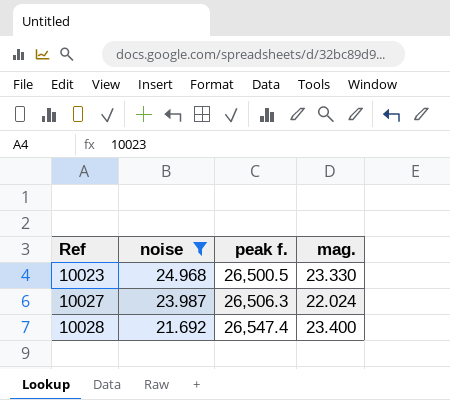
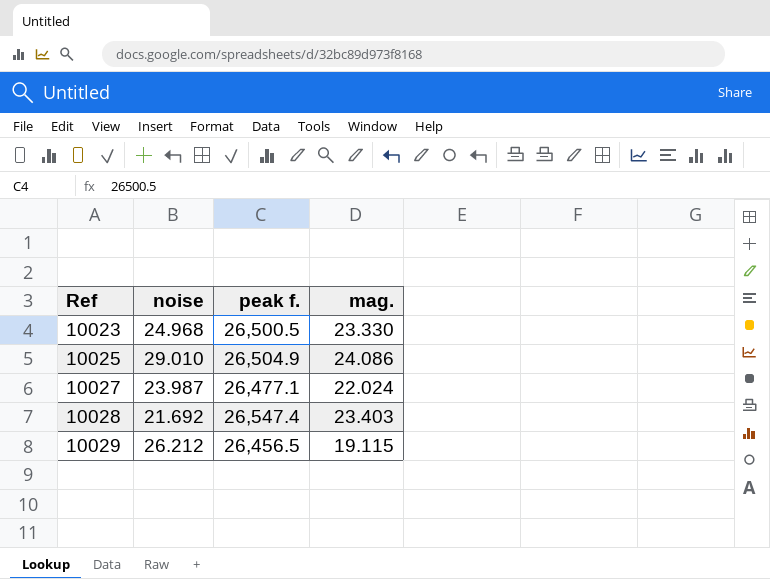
filter: noise <= 24.968 -> none
10027 | peak f.: 26,506.3 -> 26,477.1
10028 | mag.: 23.400 -> 23.403

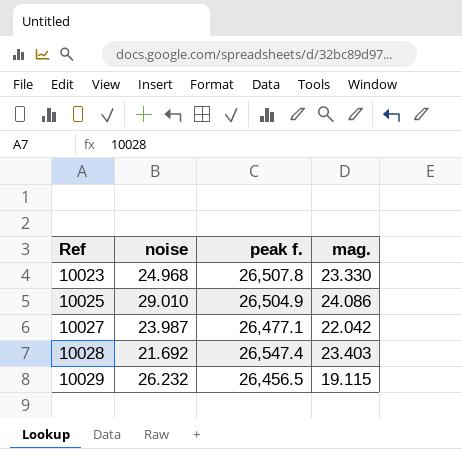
10023 | peak f.: 26,500.5 -> 26,507.8
10027 | mag.: 22.024 -> 22.042
10029 | noise: 26.212 -> 26.232

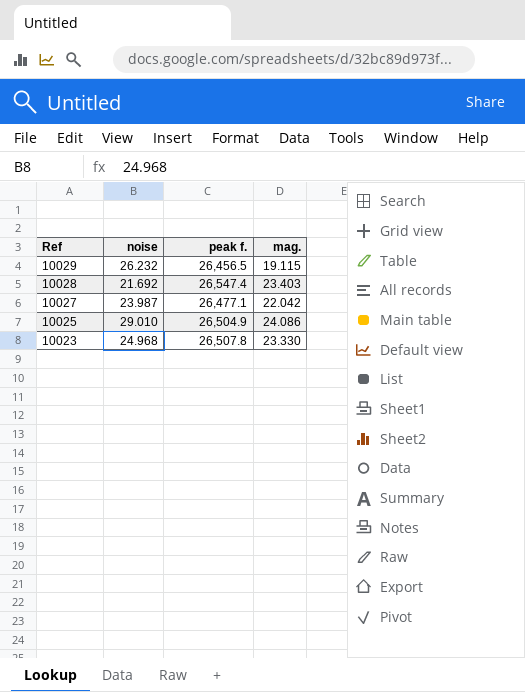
row order: Ref ascending -> Ref descending

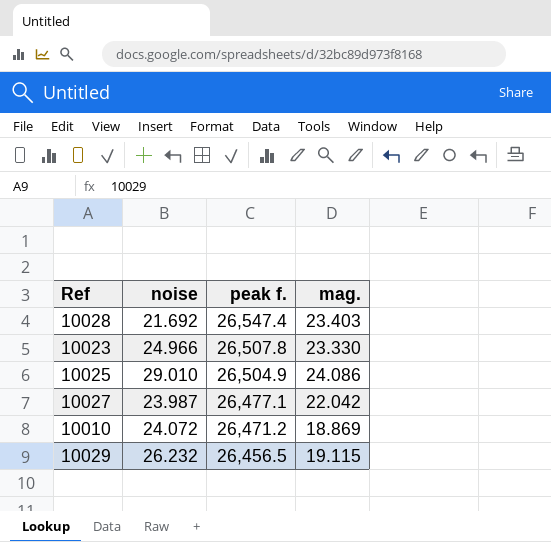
row order: Ref descending -> peak f. descending
10023 | noise: 24.968 -> 24.966
row 10010: none -> 24.072 | 26,471.2 | 18.869

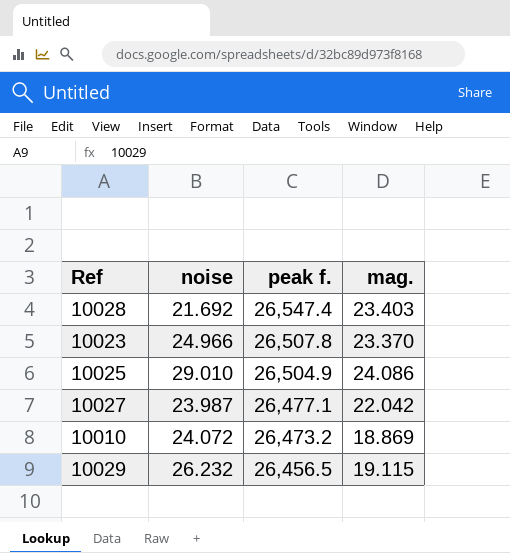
10023 | mag.: 23.330 -> 23.370
10010 | peak f.: 26,471.2 -> 26,473.2

